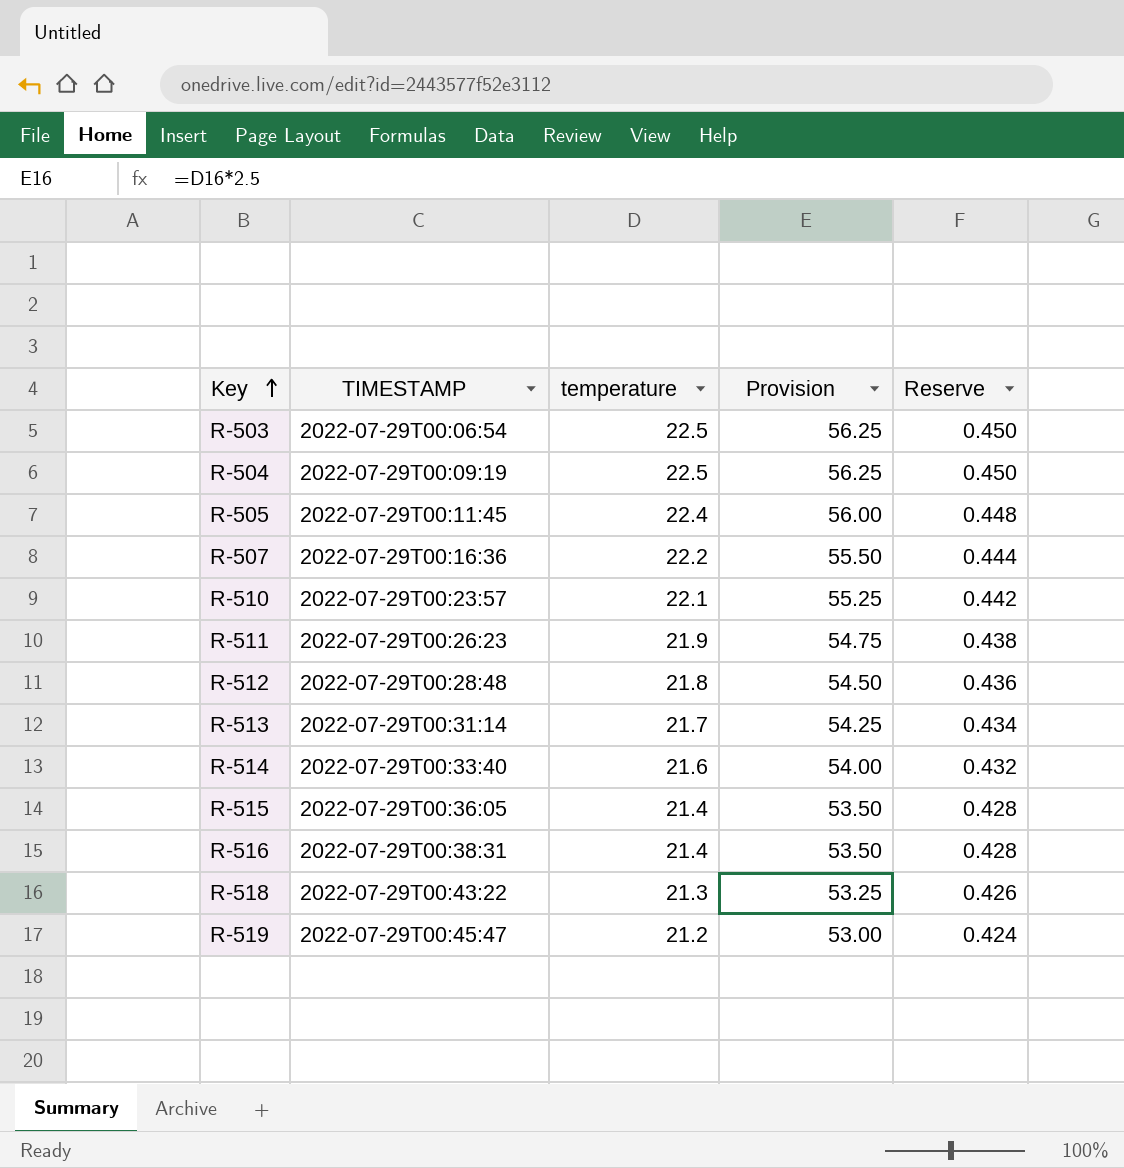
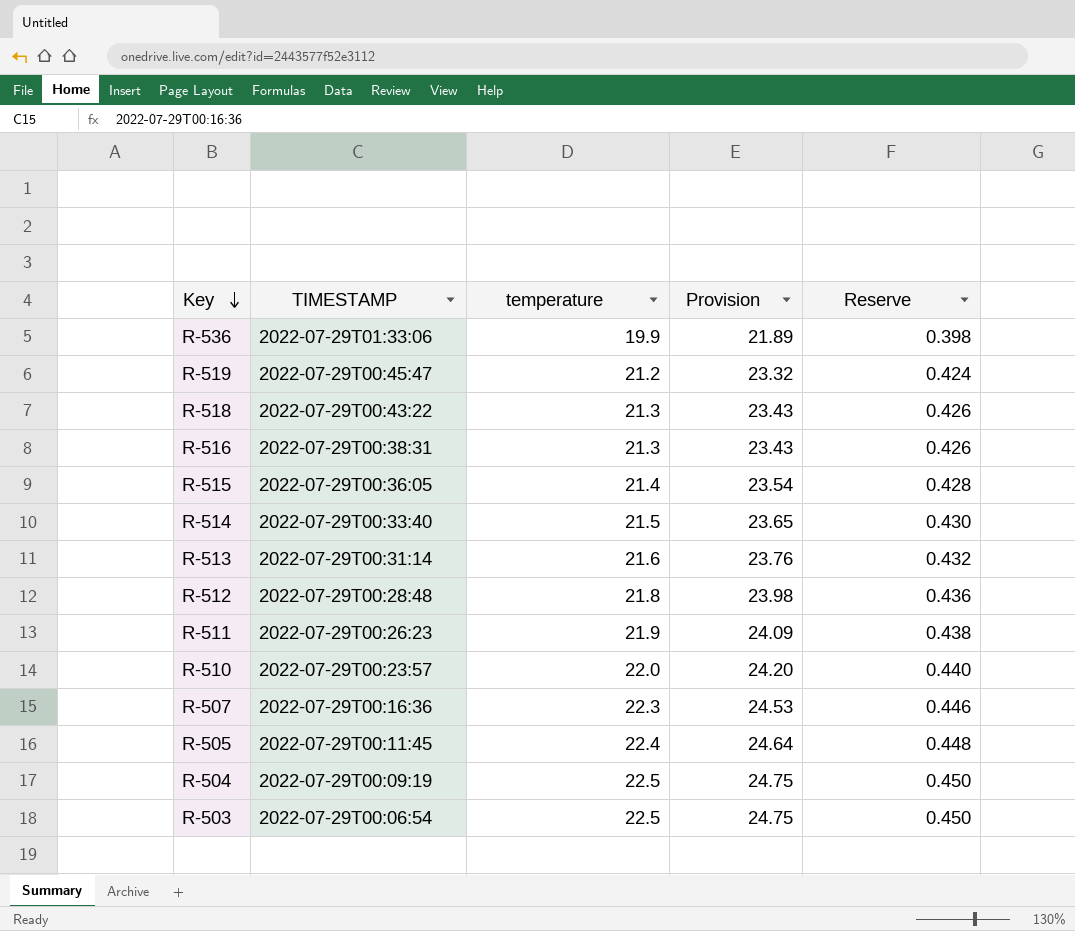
row order: Key ascending -> Key descending
column Provision | formula: [temperature] * 2.5 -> [temperature] * 1.1
row R-536: none -> 2022-07-29T01:33:06 | 19.9 | 21.89 | 0.398
R-516 | temperature: 21.4 -> 21.3
R-516 | Reserve: 0.428 -> 0.426
R-514 | temperature: 21.6 -> 21.5
R-514 | Reserve: 0.432 -> 0.430
R-513 | temperature: 21.7 -> 21.6
R-513 | Reserve: 0.434 -> 0.432
R-510 | temperature: 22.1 -> 22.0
R-510 | Reserve: 0.442 -> 0.440
R-507 | temperature: 22.2 -> 22.3
R-507 | Reserve: 0.444 -> 0.446

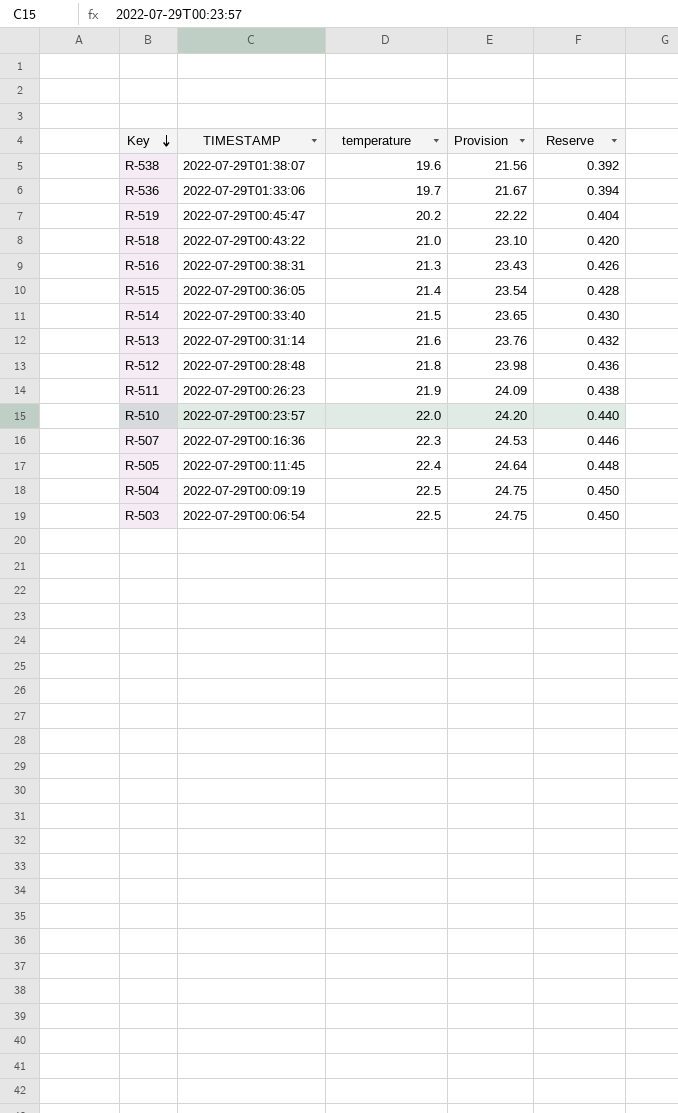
row R-538: none -> 2022-07-29T01:38:07 | 19.6 | 21.56 | 0.392
R-536 | temperature: 19.9 -> 19.7
R-536 | Provision: 21.89 -> 21.67
R-536 | Reserve: 0.398 -> 0.394
R-519 | temperature: 21.2 -> 20.2
R-519 | Provision: 23.32 -> 22.22
R-519 | Reserve: 0.424 -> 0.404
R-518 | temperature: 21.3 -> 21.0
R-518 | Provision: 23.43 -> 23.10
R-518 | Reserve: 0.426 -> 0.420

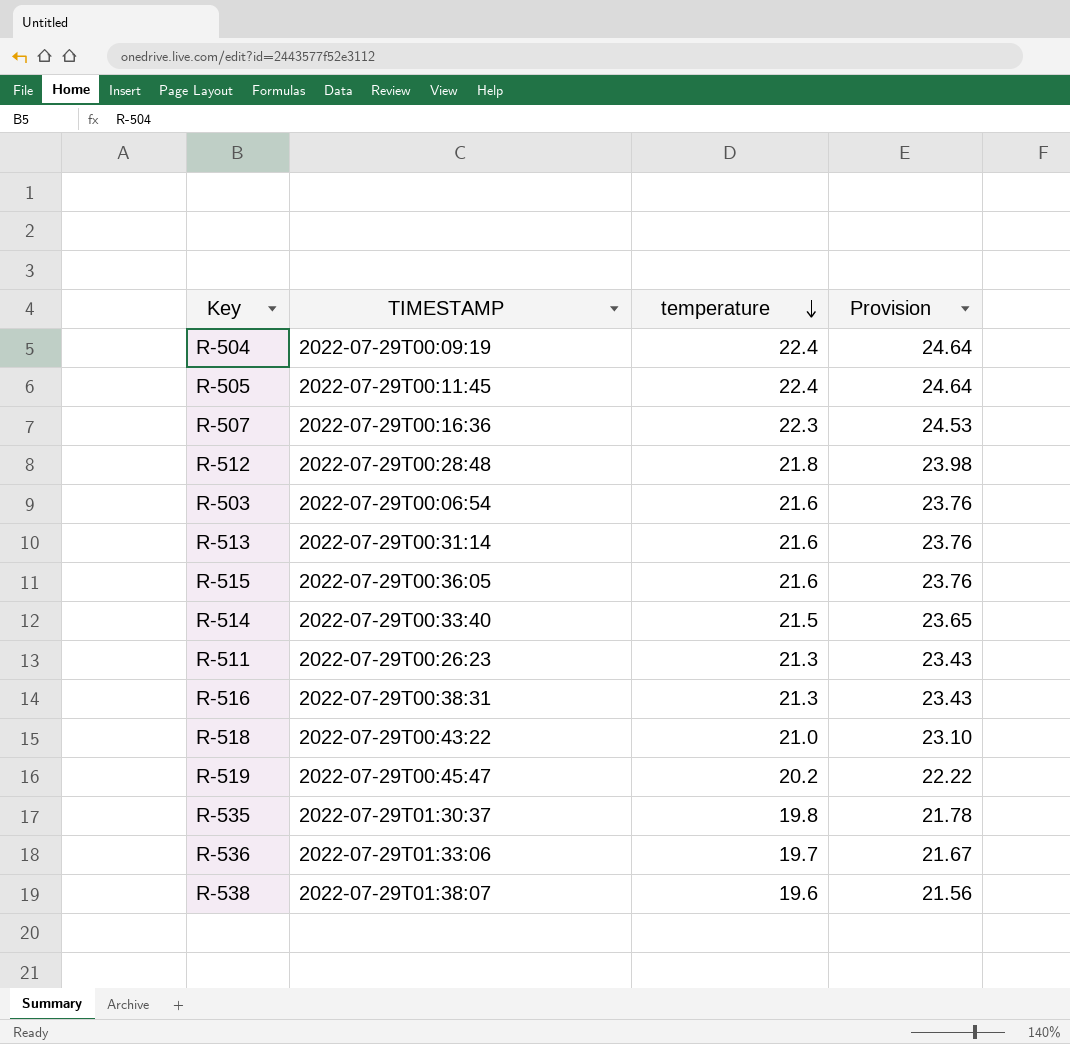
row order: Key descending -> temperature descending
column Reserve | formula: [temperature] * 0.02 -> none
row R-510: 2022-07-29T00:23:57 | 22.0 | 24.20 | 0.440 -> none
R-504 | temperature: 22.5 -> 22.4
R-504 | Provision: 24.75 -> 24.64
R-503 | temperature: 22.5 -> 21.6
R-503 | Provision: 24.75 -> 23.76
R-515 | temperature: 21.4 -> 21.6
R-515 | Provision: 23.54 -> 23.76
R-511 | temperature: 21.9 -> 21.3
R-511 | Provision: 24.09 -> 23.43
row R-535: none -> 2022-07-29T01:30:37 | 19.8 | 21.78

